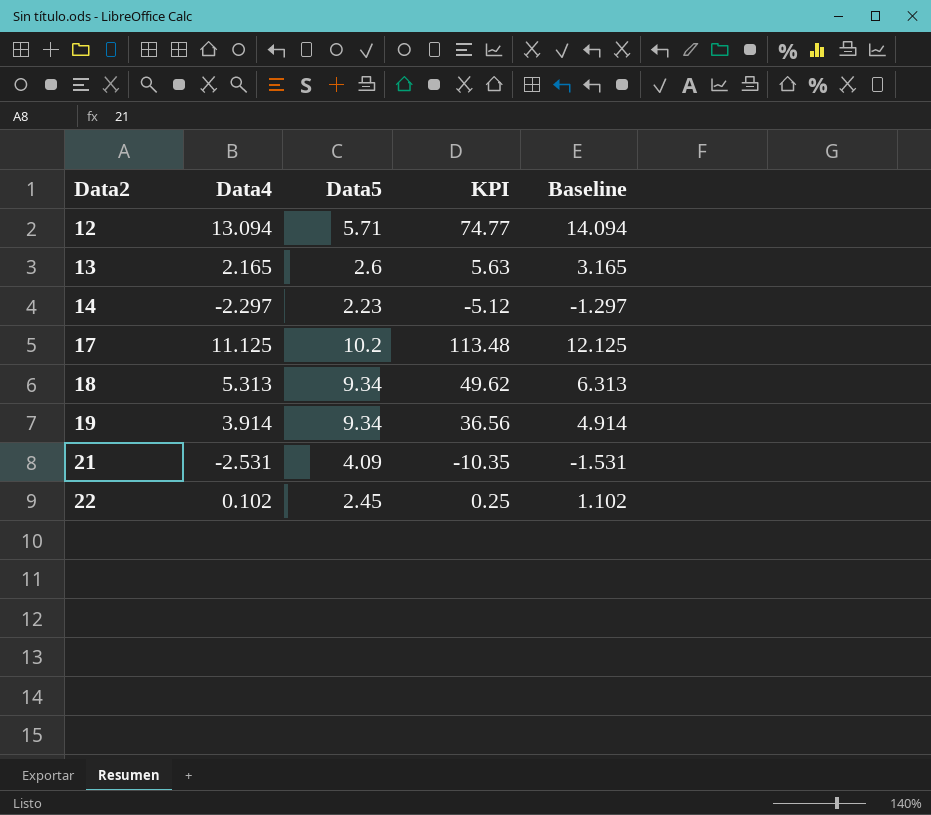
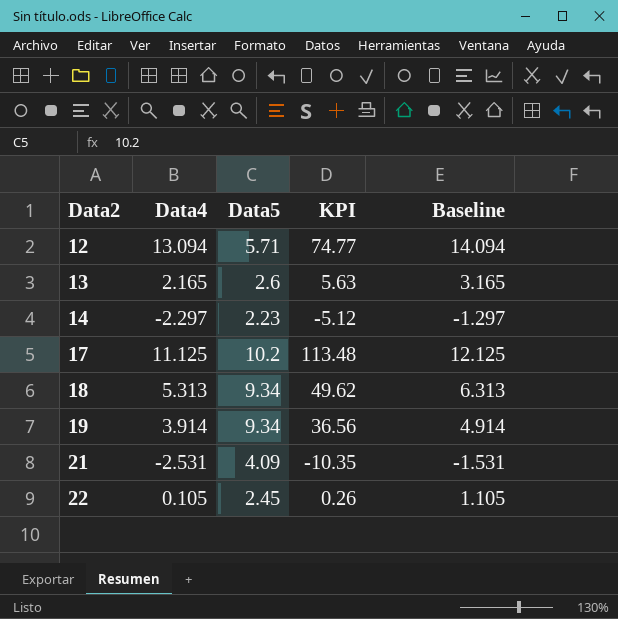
22 | Data4: 0.102 -> 0.105
22 | KPI: 0.25 -> 0.26
22 | Baseline: 1.102 -> 1.105

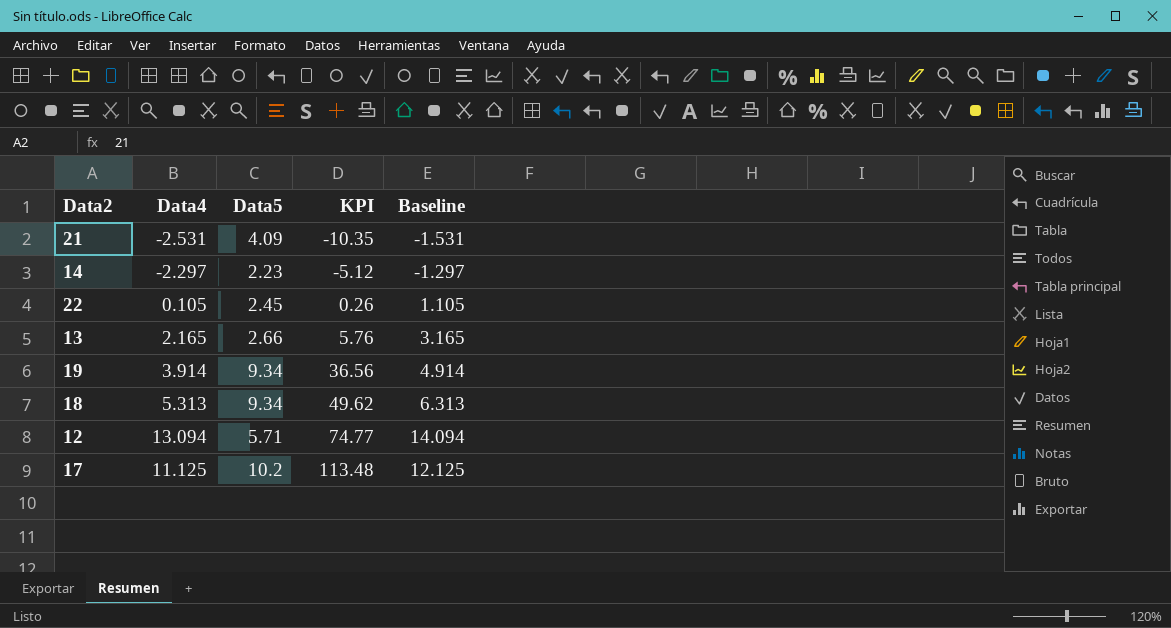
row order: Data2 ascending -> KPI ascending
13 | Data5: 2.6 -> 2.66
13 | KPI: 5.63 -> 5.76

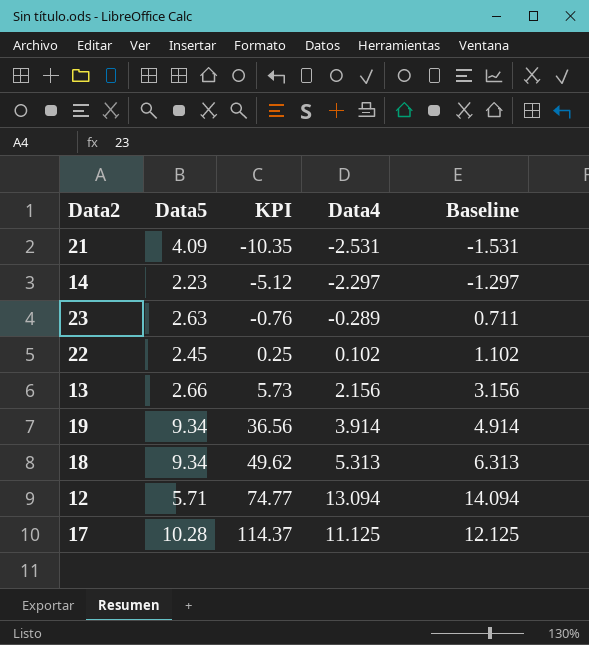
column Data4 | position: 2 -> 4
row 23: none -> 2.63 | -0.76 | -0.289 | 0.711
22 | KPI: 0.26 -> 0.25
22 | Data4: 0.105 -> 0.102
22 | Baseline: 1.105 -> 1.102
13 | KPI: 5.76 -> 5.73
13 | Data4: 2.165 -> 2.156
13 | Baseline: 3.165 -> 3.156
17 | Data5: 10.2 -> 10.28
17 | KPI: 113.48 -> 114.37

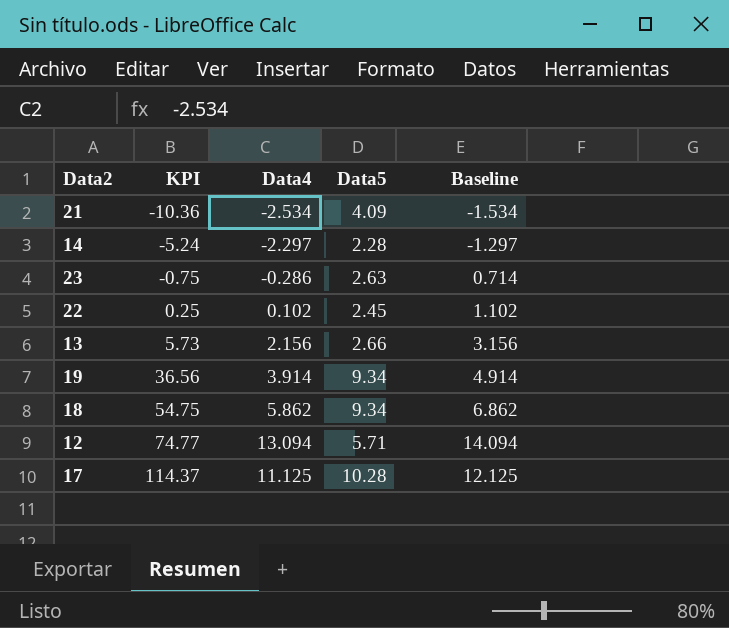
column Data5 | position: 2 -> 4
21 | KPI: -10.35 -> -10.36
21 | Data4: -2.531 -> -2.534
21 | Baseline: -1.531 -> -1.534
14 | KPI: -5.12 -> -5.24
14 | Data5: 2.23 -> 2.28
23 | KPI: -0.76 -> -0.75
23 | Data4: -0.289 -> -0.286
23 | Baseline: 0.711 -> 0.714
18 | KPI: 49.62 -> 54.75
18 | Data4: 5.313 -> 5.862
18 | Baseline: 6.313 -> 6.862

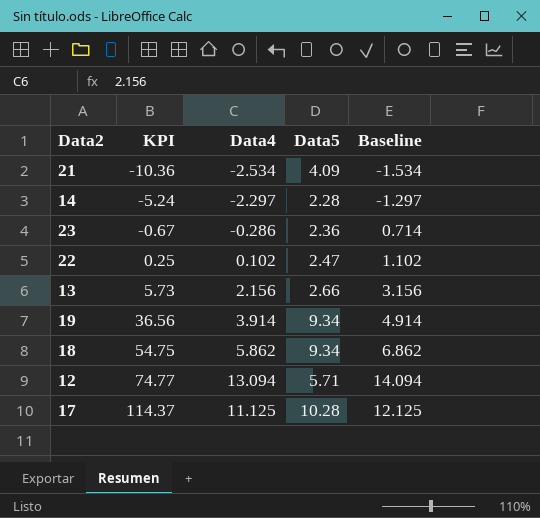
23 | KPI: -0.75 -> -0.67
23 | Data5: 2.63 -> 2.36
22 | Data5: 2.45 -> 2.47

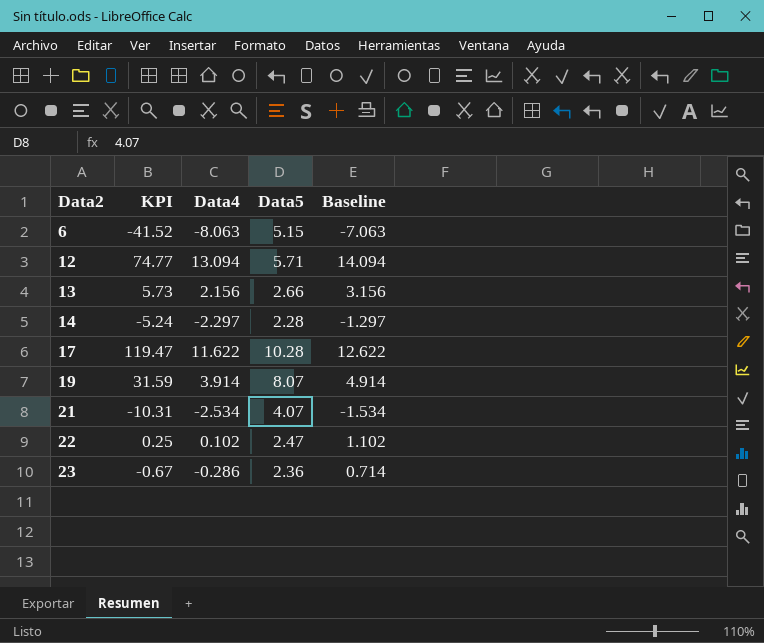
row order: KPI ascending -> Data2 ascending
row 18: 54.75 | 5.862 | 9.34 | 6.862 -> none
row 6: none -> -41.52 | -8.063 | 5.15 | -7.063
17 | KPI: 114.37 -> 119.47
17 | Data4: 11.125 -> 11.622
17 | Baseline: 12.125 -> 12.622
19 | KPI: 36.56 -> 31.59
19 | Data5: 9.34 -> 8.07
21 | KPI: -10.36 -> -10.31
21 | Data5: 4.09 -> 4.07

